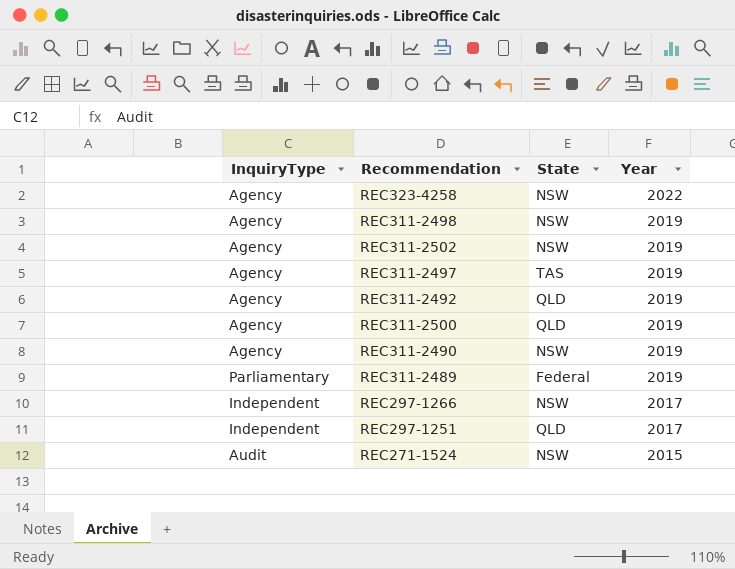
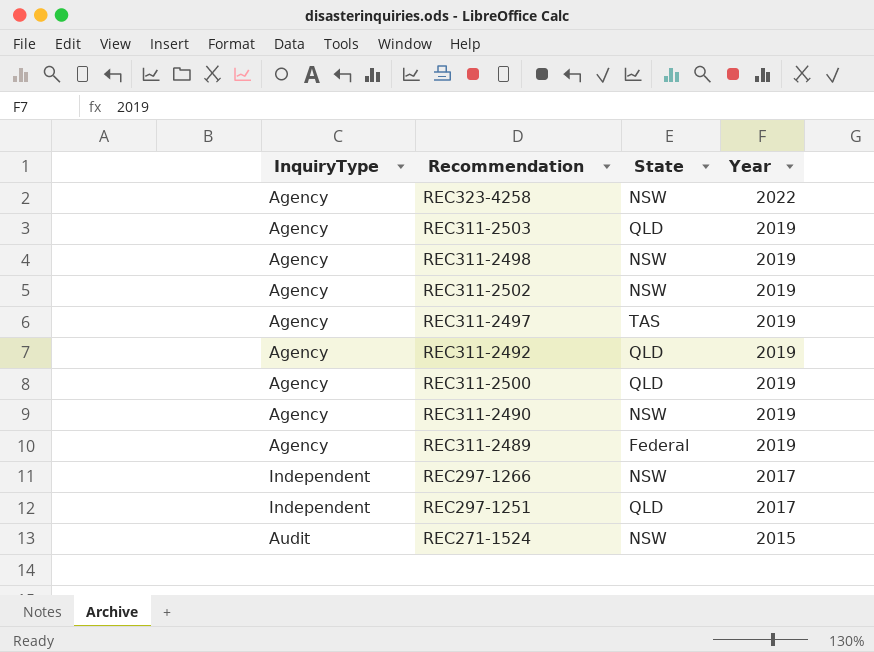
row REC311-2503: none -> Agency | QLD | 2019
REC311-2489 | InquiryType: Parliamentary -> Agency

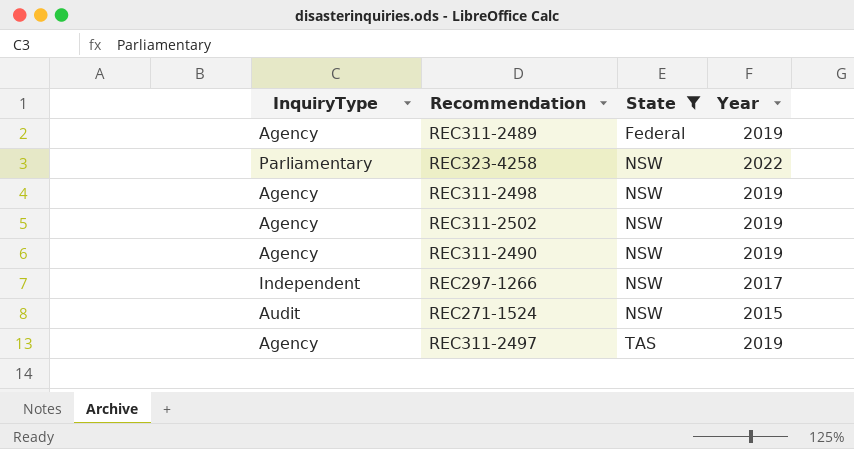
filter: none -> State != QLD
row order: Year descending -> State ascending
REC323-4258 | InquiryType: Agency -> Parliamentary

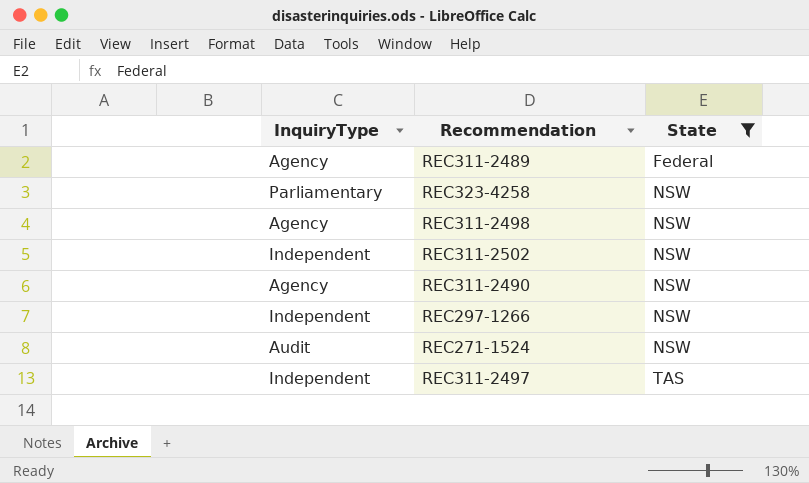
column Year | position: 4 -> none
REC311-2502 | InquiryType: Agency -> Independent
REC311-2497 | InquiryType: Agency -> Independent

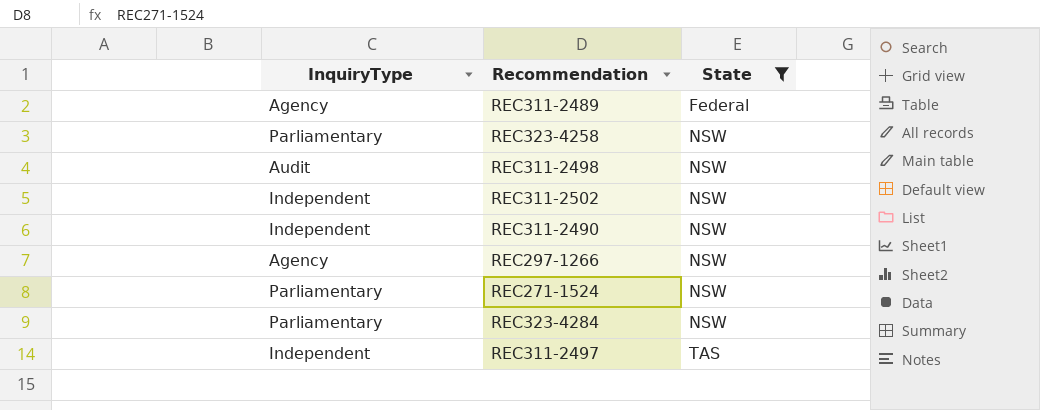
REC311-2498 | InquiryType: Agency -> Audit
REC311-2490 | InquiryType: Agency -> Independent
REC297-1266 | InquiryType: Independent -> Agency
REC271-1524 | InquiryType: Audit -> Parliamentary
row REC323-4284: none -> Parliamentary | NSW

